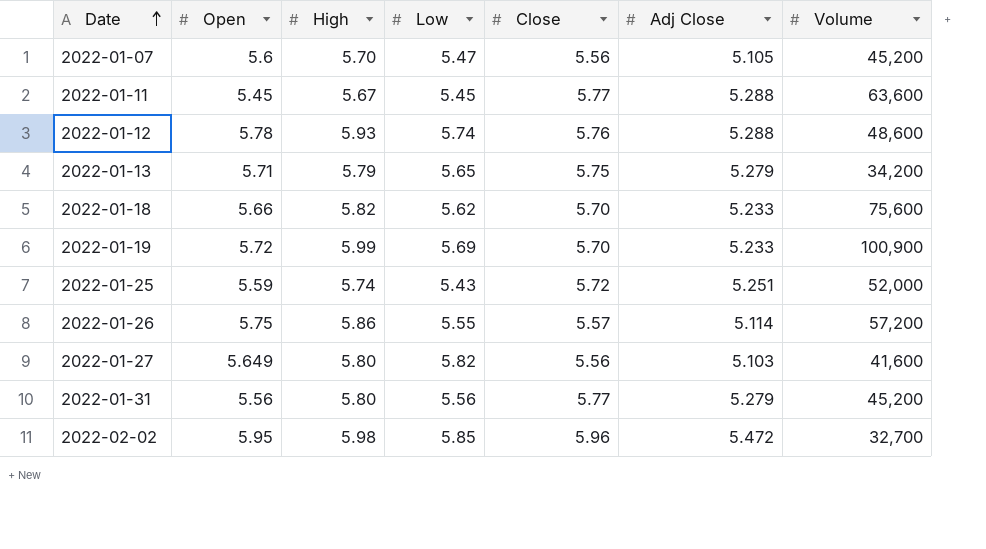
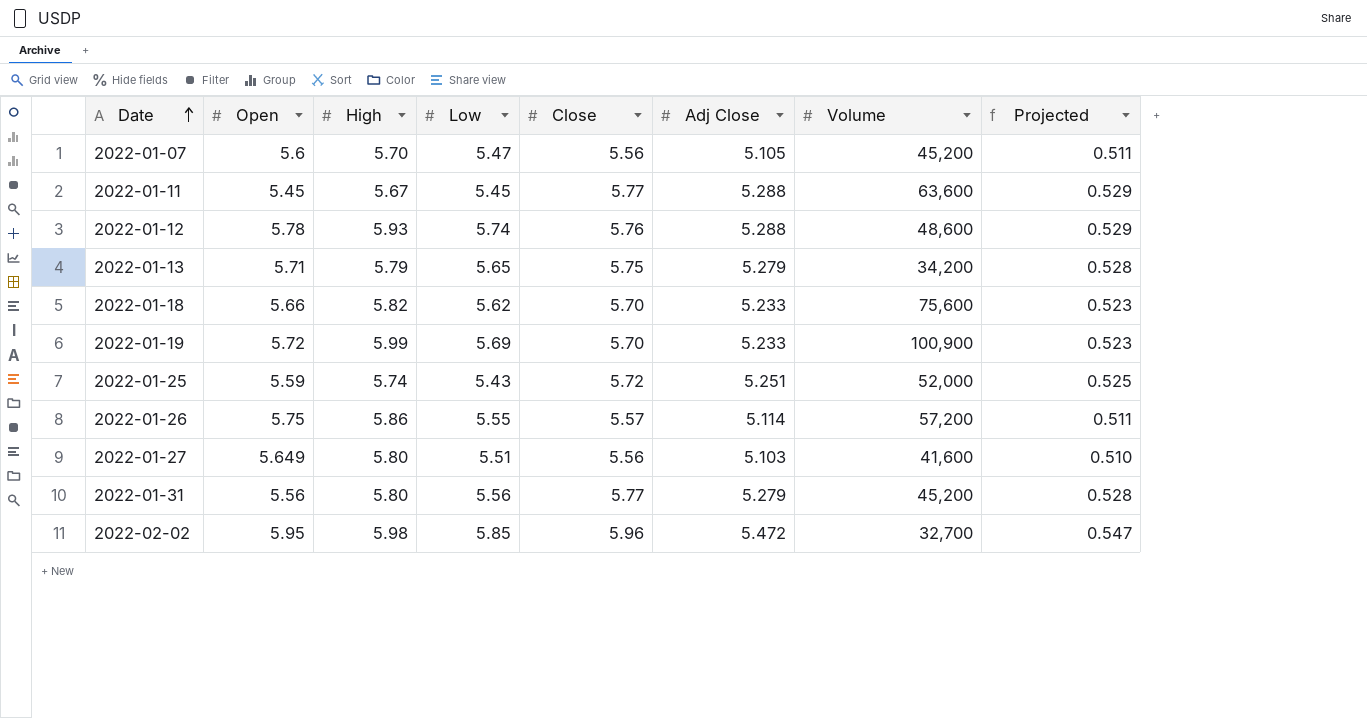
column Projected | formula: none -> [Adj Close] * 0.1
2022-01-27 | Low: 5.82 -> 5.51

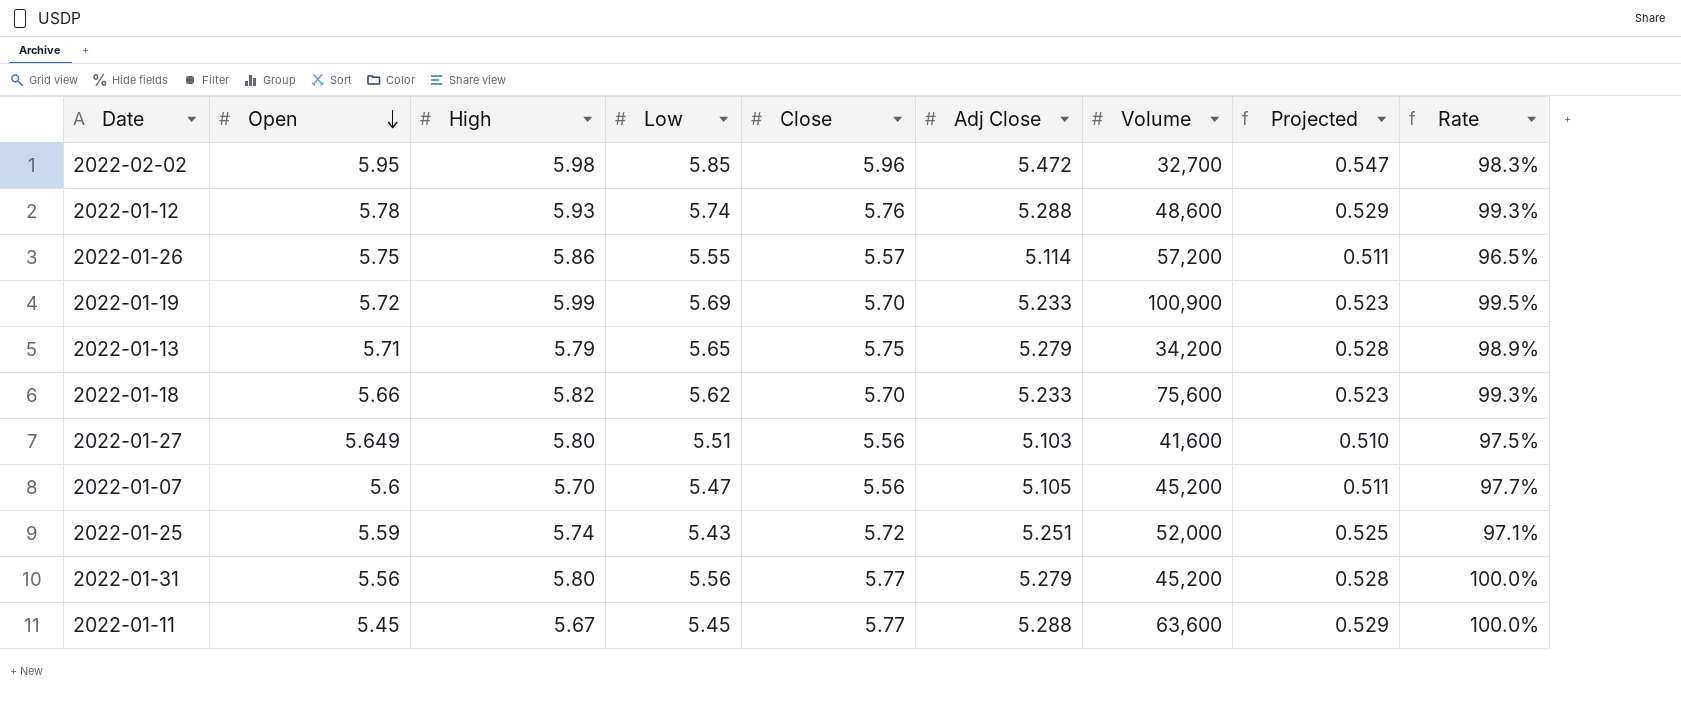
row order: Date ascending -> Open descending
column Rate | formula: none -> [Low] / [Open]

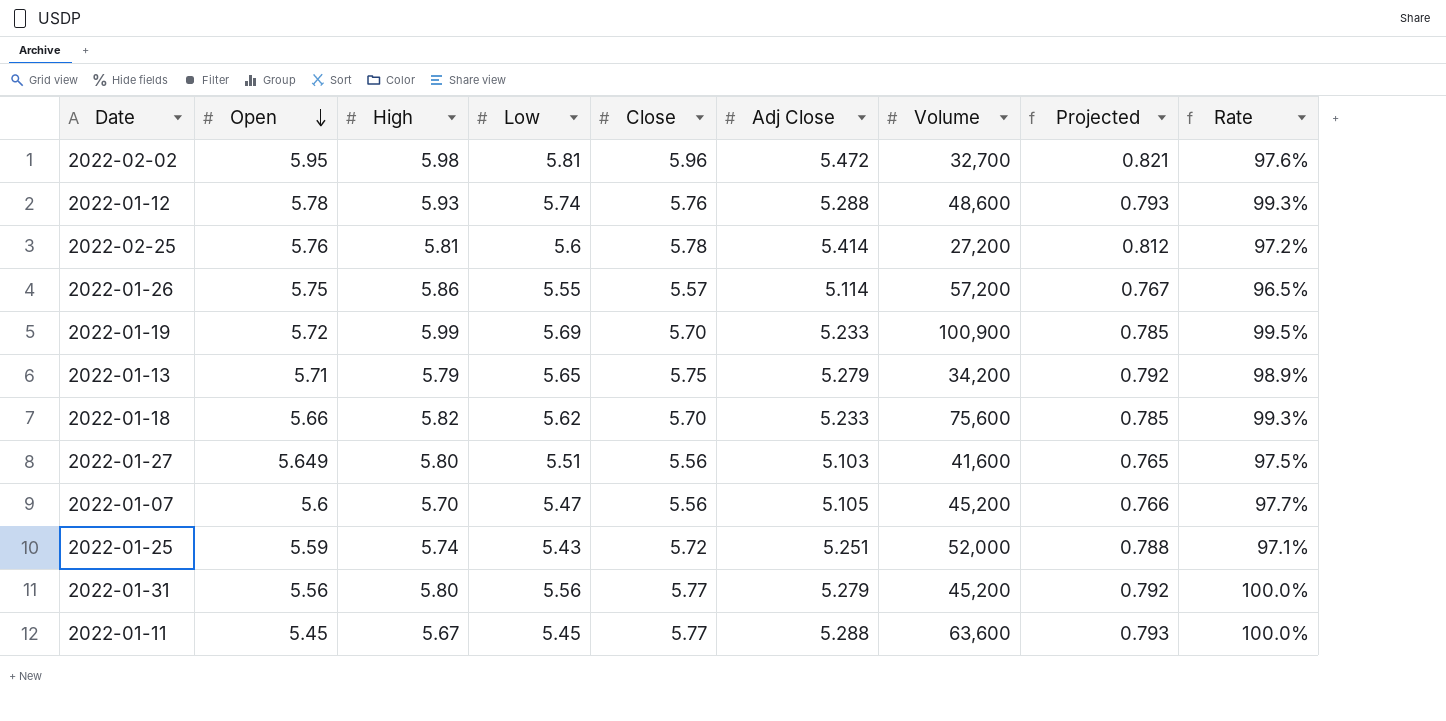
column Projected | formula: [Adj Close] * 0.1 -> [Adj Close] * 0.15
2022-02-02 | Low: 5.85 -> 5.81
2022-02-02 | Rate: 98.3% -> 97.6%
row 2022-02-25: none -> 5.76 | 5.81 | 5.6 | 5.78 | 5.414 | 27,200 | 0.812 | 97.2%

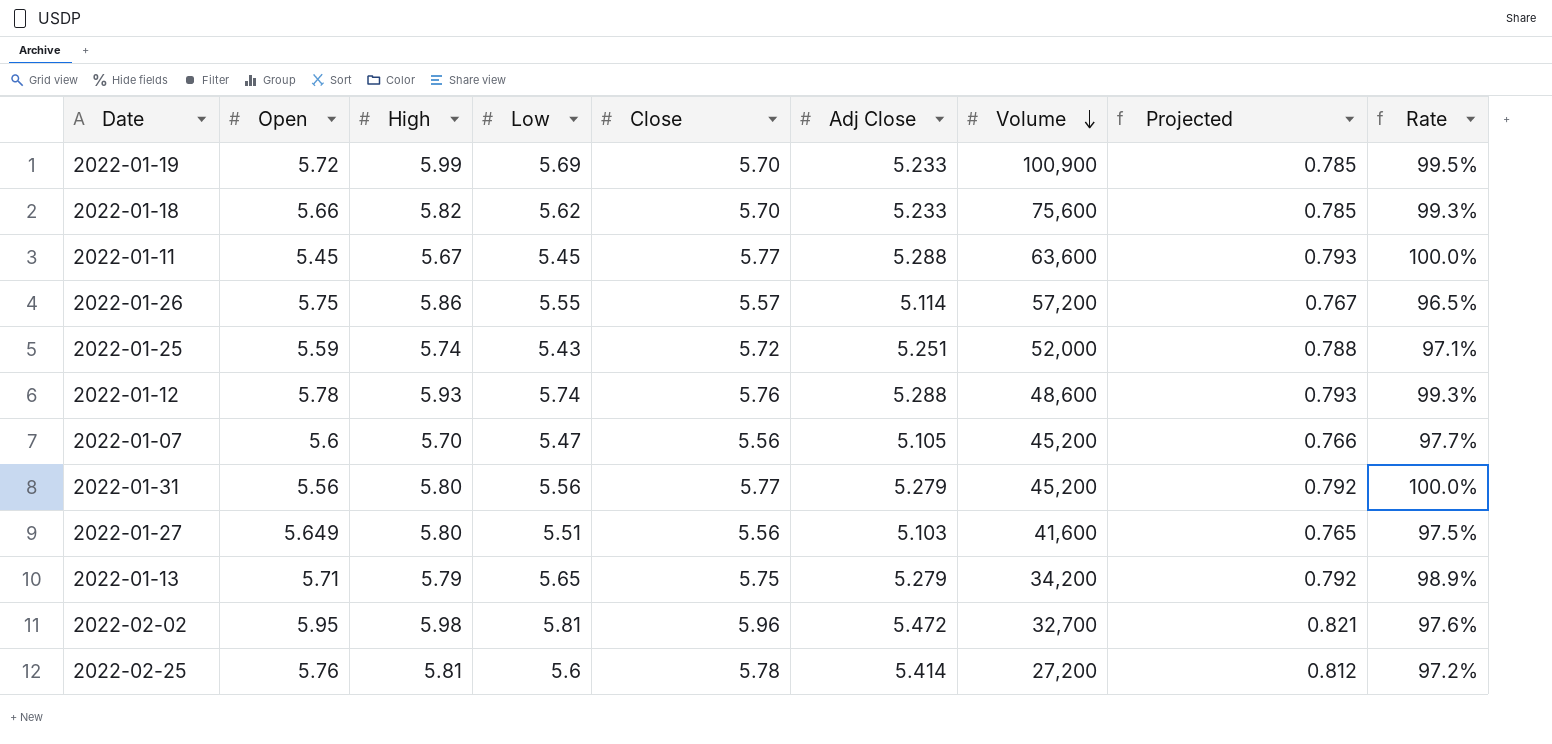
row order: Open descending -> Volume descending

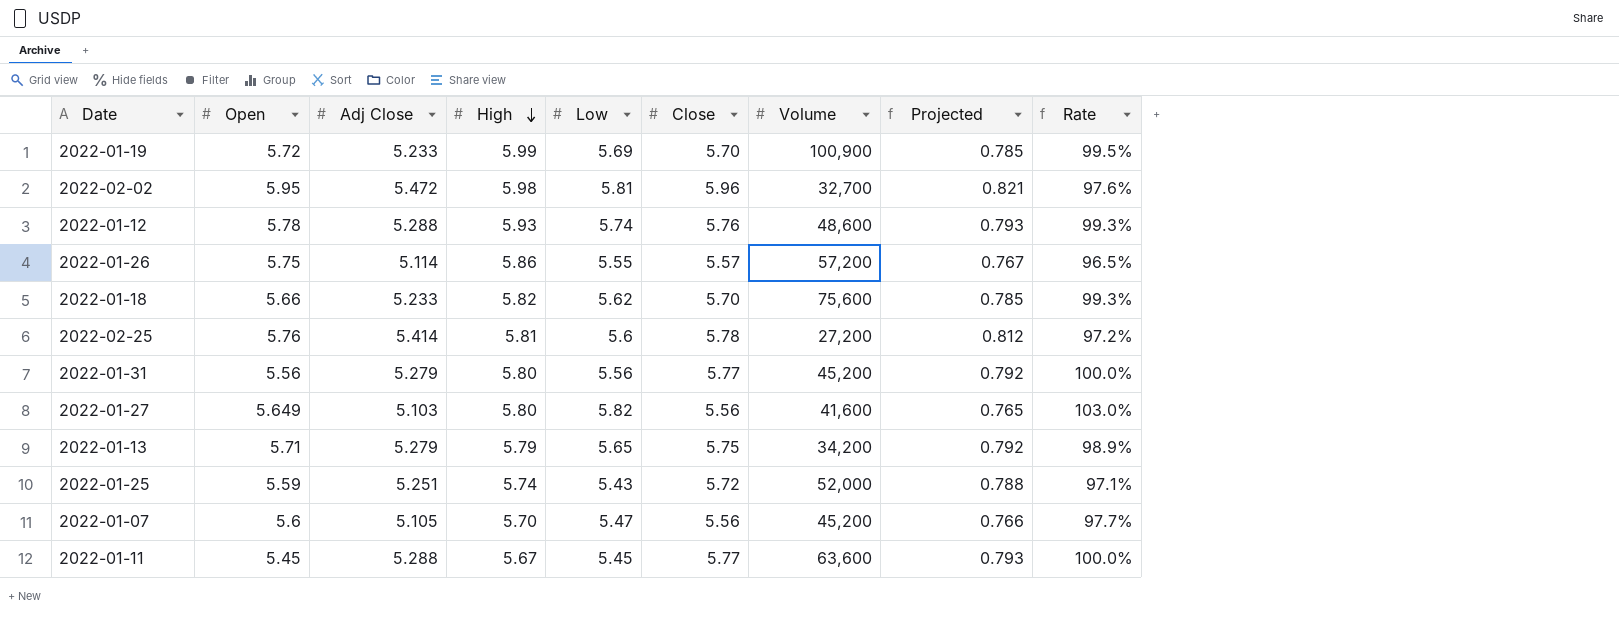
row order: Volume descending -> High descending
column Adj Close | position: 6 -> 3
2022-01-27 | Low: 5.51 -> 5.82
2022-01-27 | Rate: 97.5% -> 103.0%

